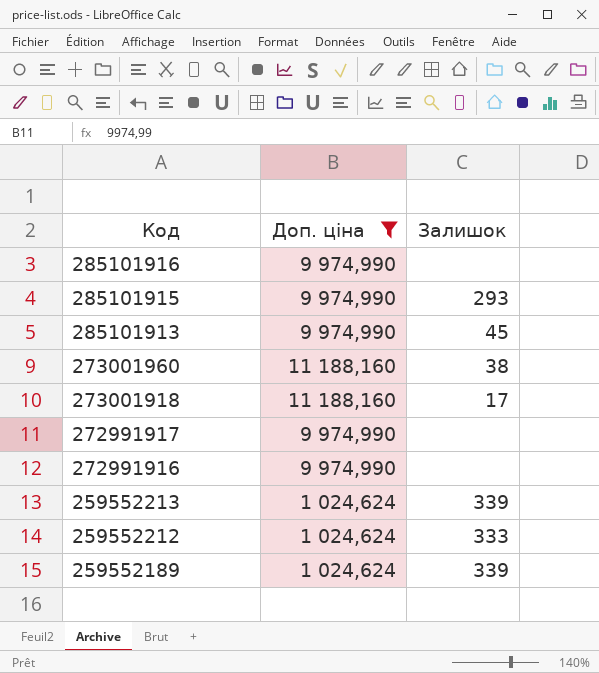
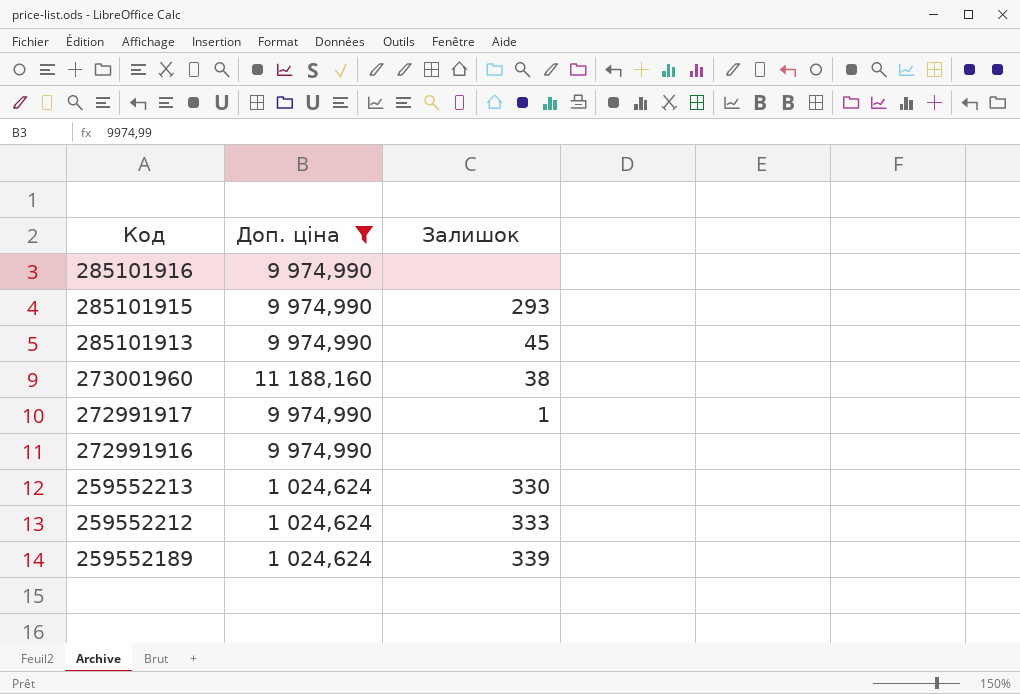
row 273001918: 11 188,160 | 17 -> none
272991917 | Залишок: none -> 1
259552213 | Залишок: 339 -> 330

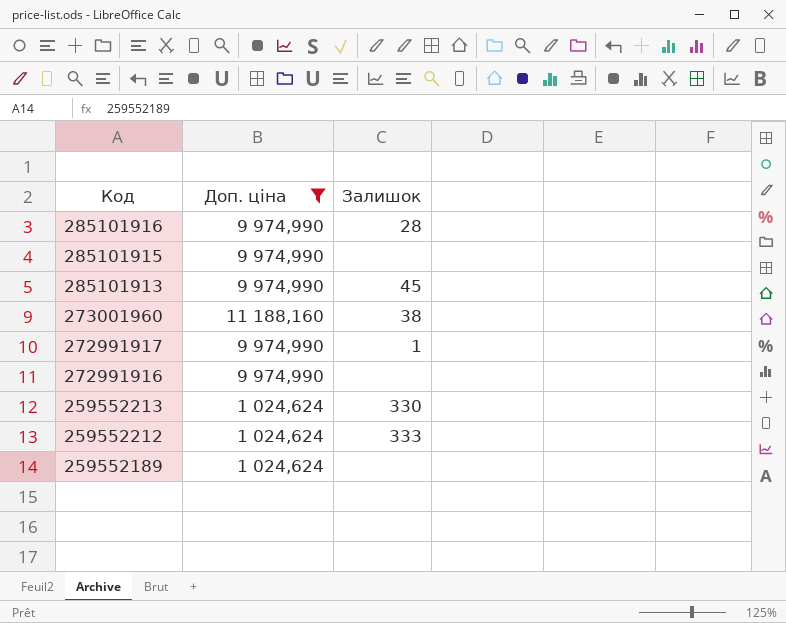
285101916 | Залишок: none -> 28
285101915 | Залишок: 293 -> none
259552189 | Залишок: 339 -> none

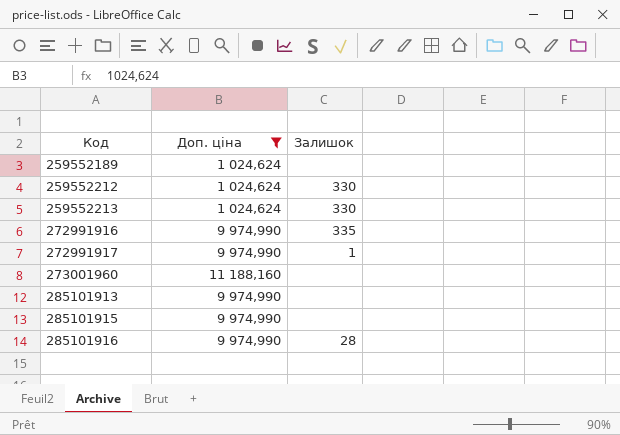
row order: Код descending -> Код ascending
259552212 | Залишок: 333 -> 330
272991916 | Залишок: none -> 335
273001960 | Залишок: 38 -> none
285101913 | Залишок: 45 -> none

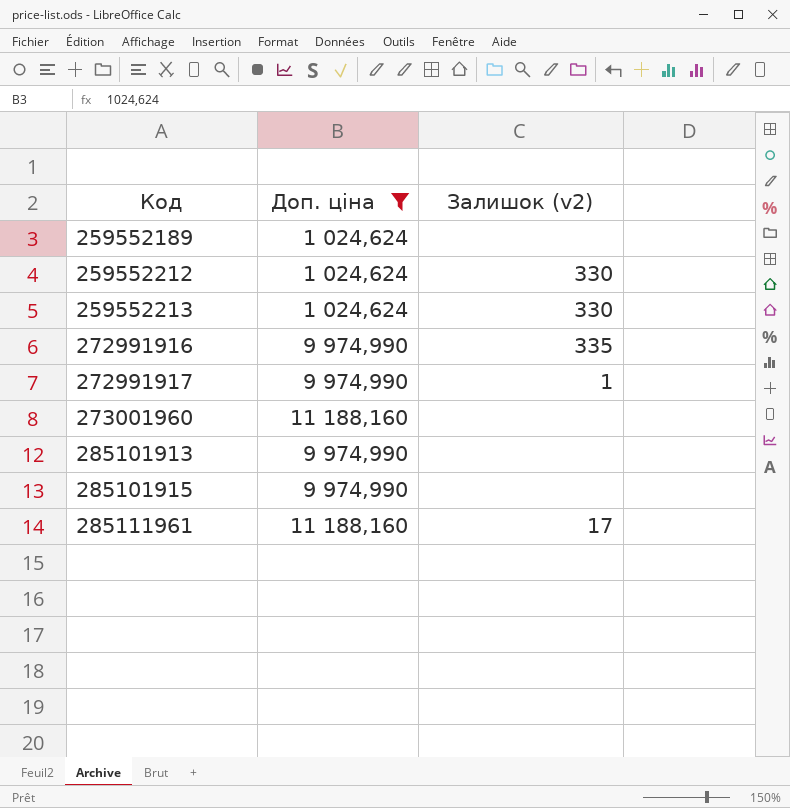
column name: Залишок -> Залишок (v2)
row 285101916: 9 974,990 | 28 -> none
row 285111961: none -> 11 188,160 | 17

